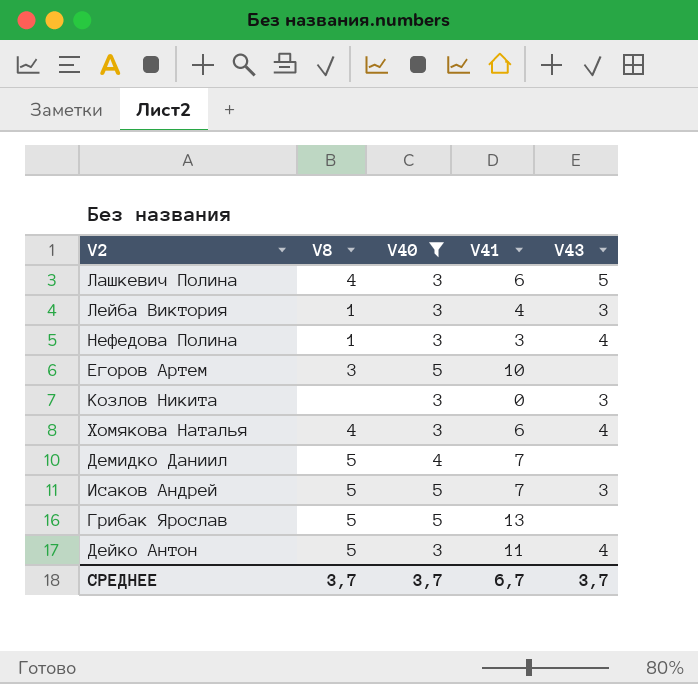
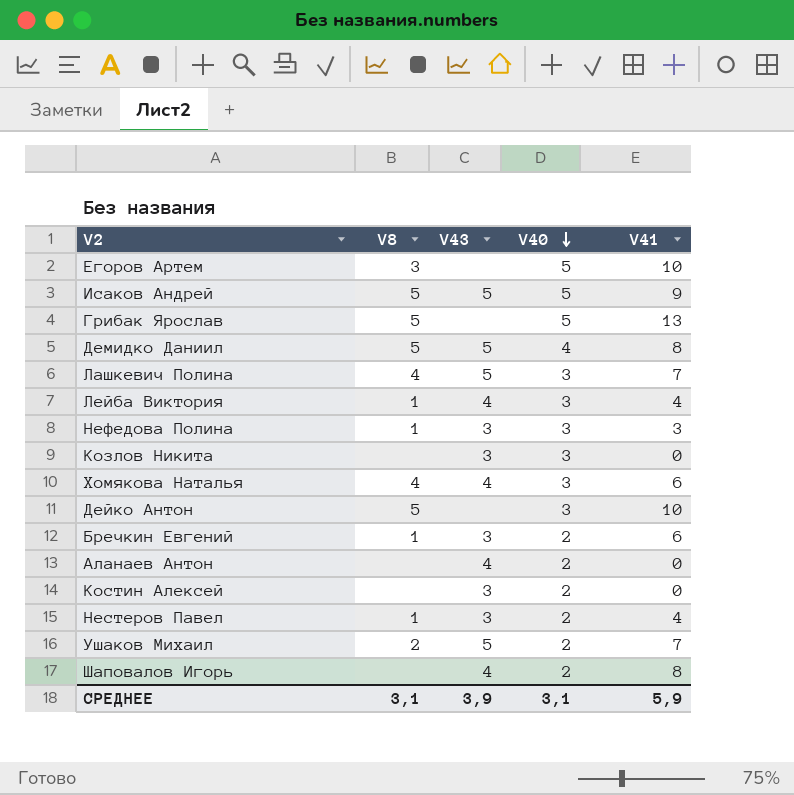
filter: V40 != 2 -> none
row order: none -> V40 descending
column V43 | position: 5 -> 3
Исаков Андрей | V43: 3 -> 5
Исаков Андрей | V41: 7 -> 9
Демидко Даниил | V43: none -> 5
Демидко Даниил | V41: 7 -> 8
Лашкевич Полина | V41: 6 -> 7
Лейба Виктория | V43: 3 -> 4
Нефедова Полина | V43: 4 -> 3
Дейко Антон | V43: 4 -> none
Дейко Антон | V41: 11 -> 10
СРЕДНЕЕ | V8: 3,7 -> 3,1
СРЕДНЕЕ | V43: 3,7 -> 3,9
СРЕДНЕЕ | V40: 3,7 -> 3,1
СРЕДНЕЕ | V41: 6,7 -> 5,9

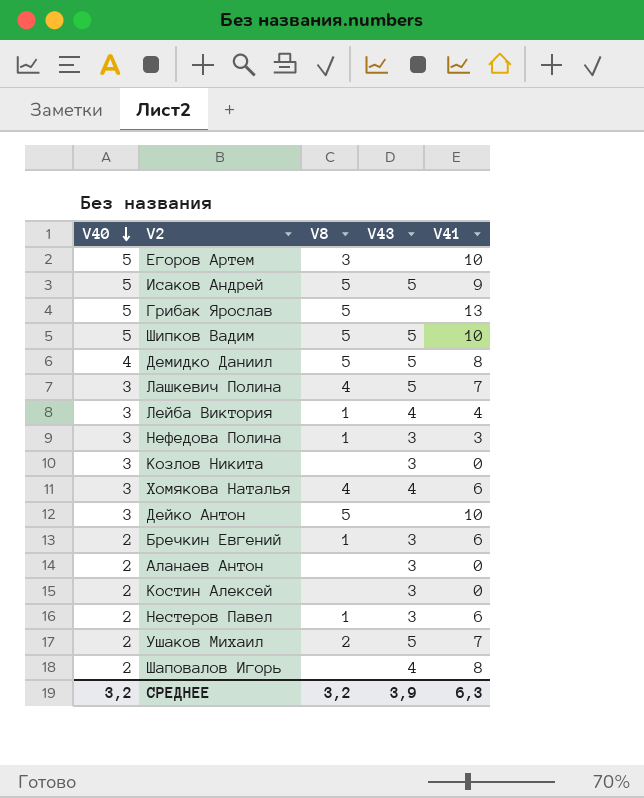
column V40 | position: 4 -> 1
row Шипков Вадим: none -> 5 | 5 | 5 | 10
Аланаев Антон | V43: 4 -> 3
Нестеров Павел | V41: 4 -> 6
СРЕДНЕЕ | V40: 3,1 -> 3,2
СРЕДНЕЕ | V8: 3,1 -> 3,2
СРЕДНЕЕ | V41: 5,9 -> 6,3

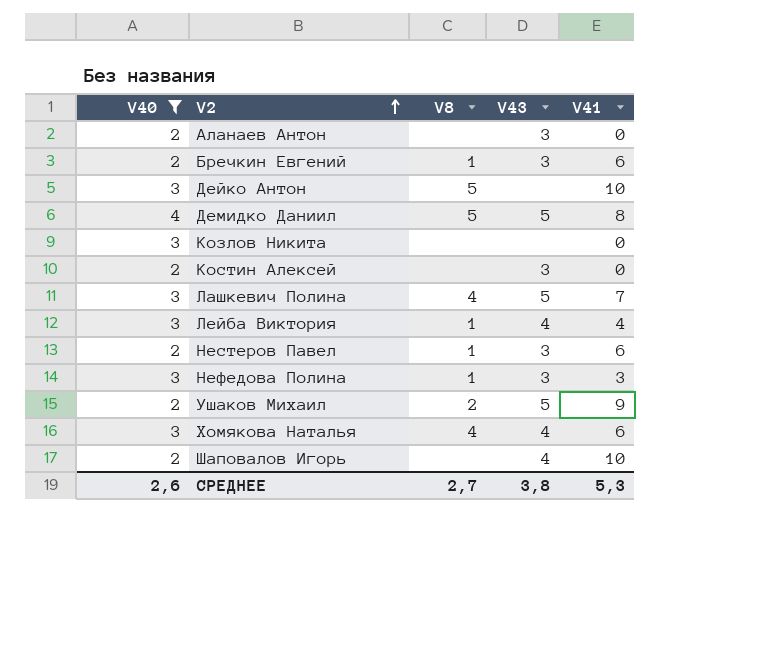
filter: none -> V40 != 5
row order: V40 descending -> V2 ascending
Козлов Никита | V43: 3 -> none
Ушаков Михаил | V41: 7 -> 9
Шаповалов Игорь | V41: 8 -> 10
СРЕДНЕЕ | V40: 3,2 -> 2,6
СРЕДНЕЕ | V8: 3,2 -> 2,7
СРЕДНЕЕ | V43: 3,9 -> 3,8
СРЕДНЕЕ | V41: 6,3 -> 5,3

